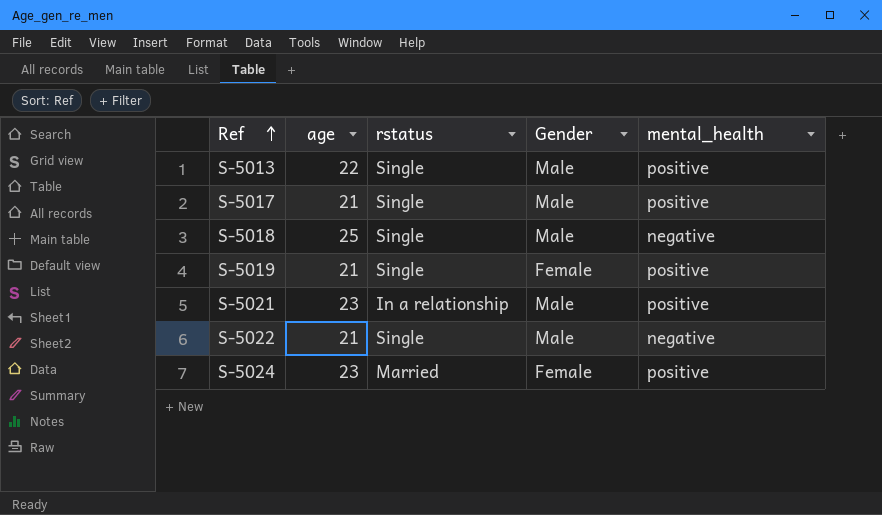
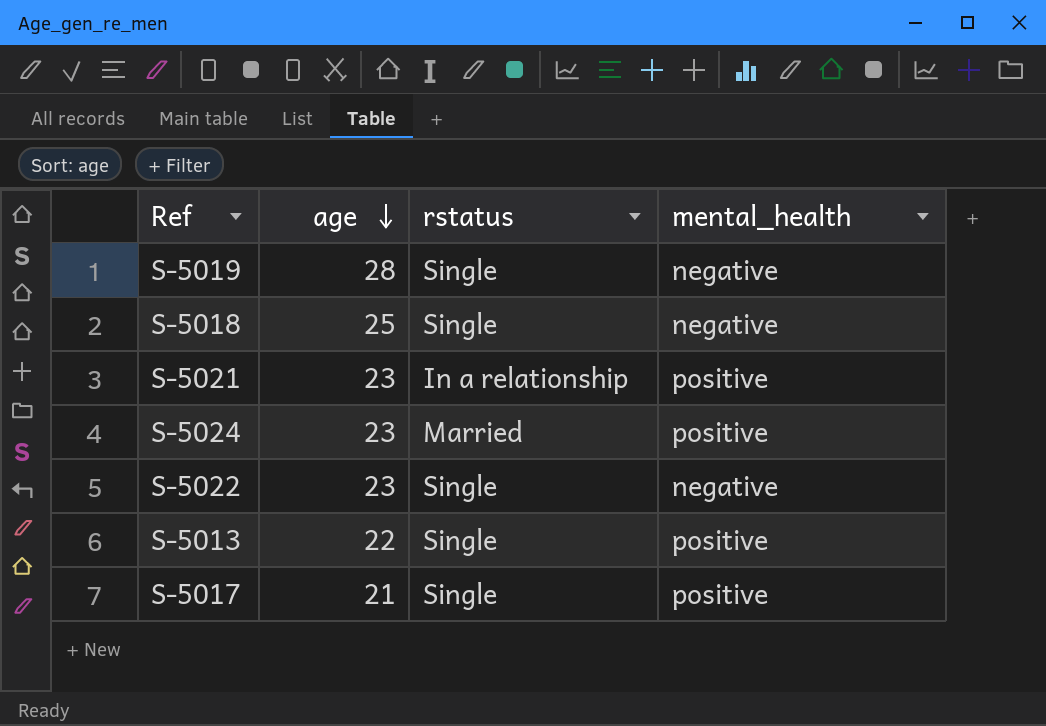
row order: Ref ascending -> age descending
column Gender | position: 4 -> none
S-5019 | age: 21 -> 28
S-5019 | mental_health: positive -> negative
S-5022 | age: 21 -> 23

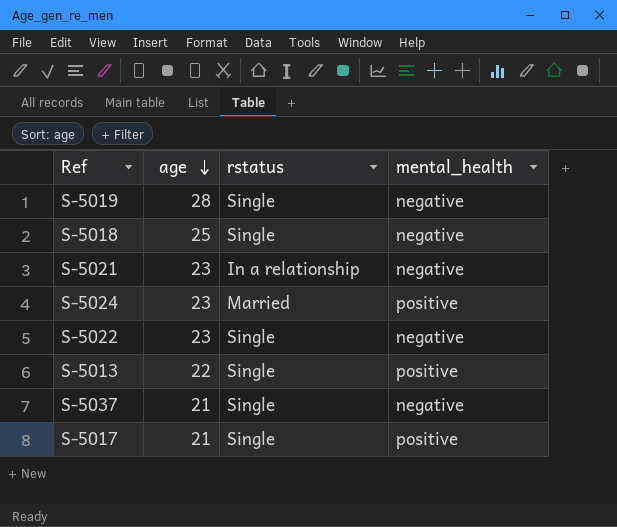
S-5021 | mental_health: positive -> negative
row S-5037: none -> 21 | Single | negative

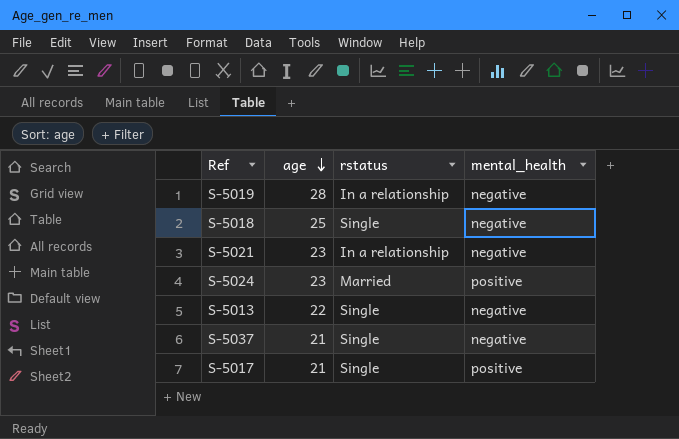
row S-5022: 23 | Single | negative -> none
S-5019 | rstatus: Single -> In a relationship
S-5013 | mental_health: positive -> negative

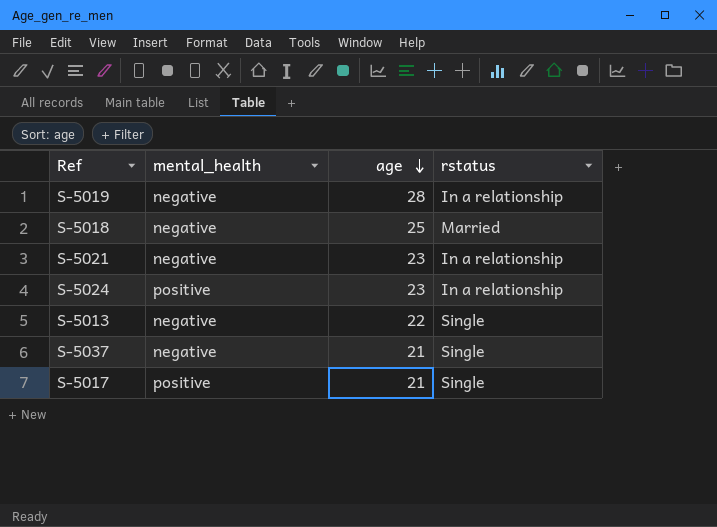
column mental_health | position: 4 -> 2
S-5018 | rstatus: Single -> Married
S-5024 | rstatus: Married -> In a relationship

